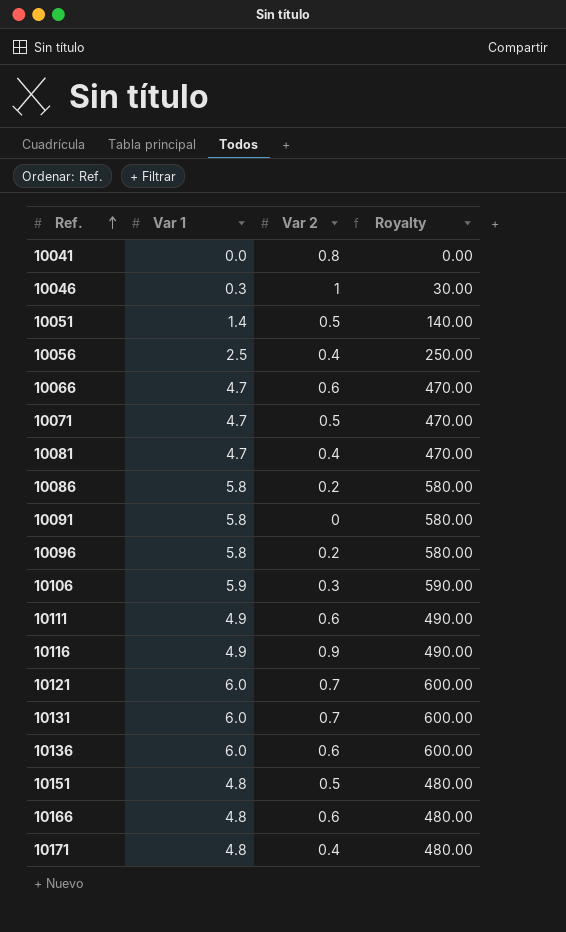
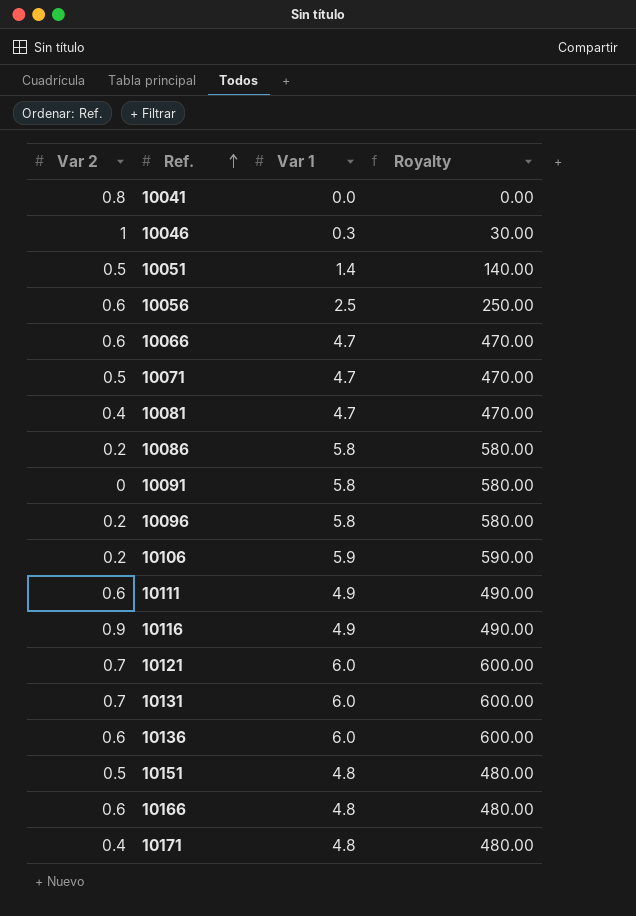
column Var 2 | position: 3 -> 1
10056 | Var 2: 0.4 -> 0.6
10106 | Var 2: 0.3 -> 0.2

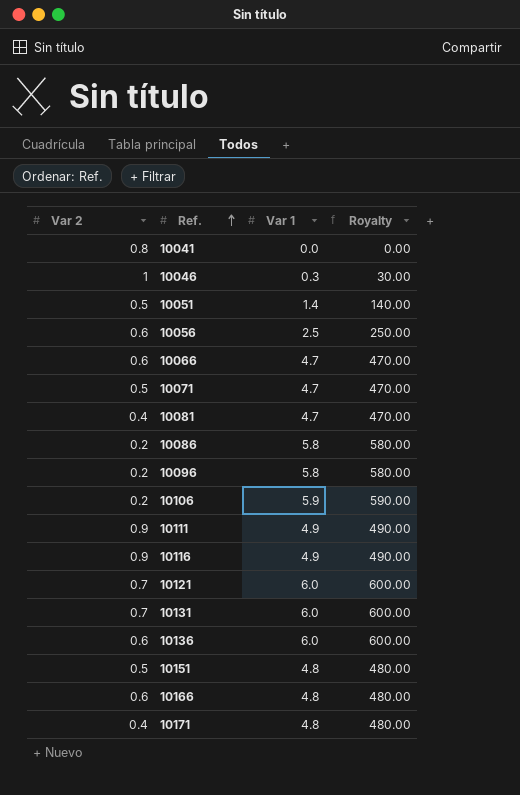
row 10091: 0 | 5.8 | 580.00 -> none
10111 | Var 2: 0.6 -> 0.9

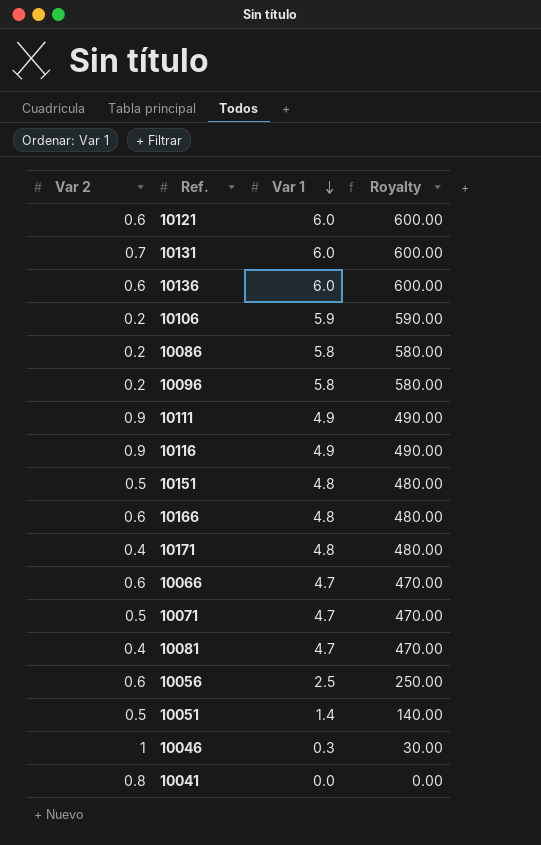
row order: Ref. ascending -> Var 1 descending
10121 | Var 2: 0.7 -> 0.6

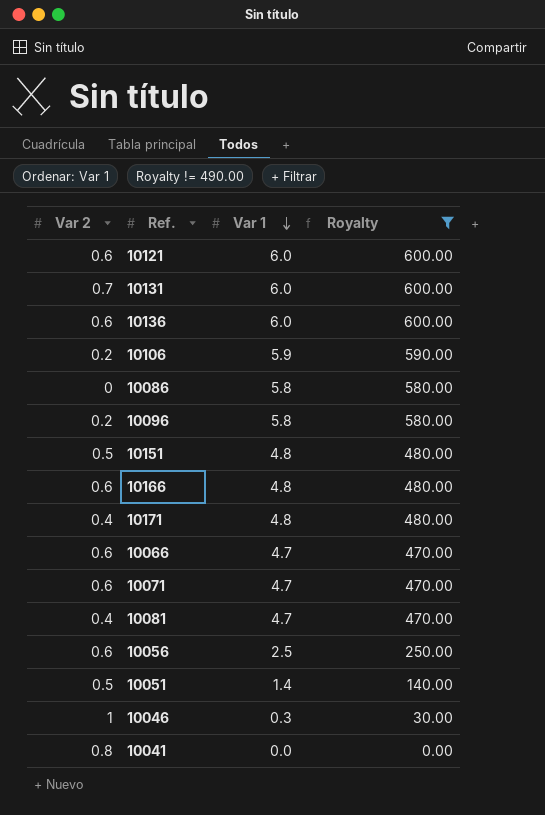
filter: none -> Royalty != 490.00
10086 | Var 2: 0.2 -> 0
10071 | Var 2: 0.5 -> 0.6

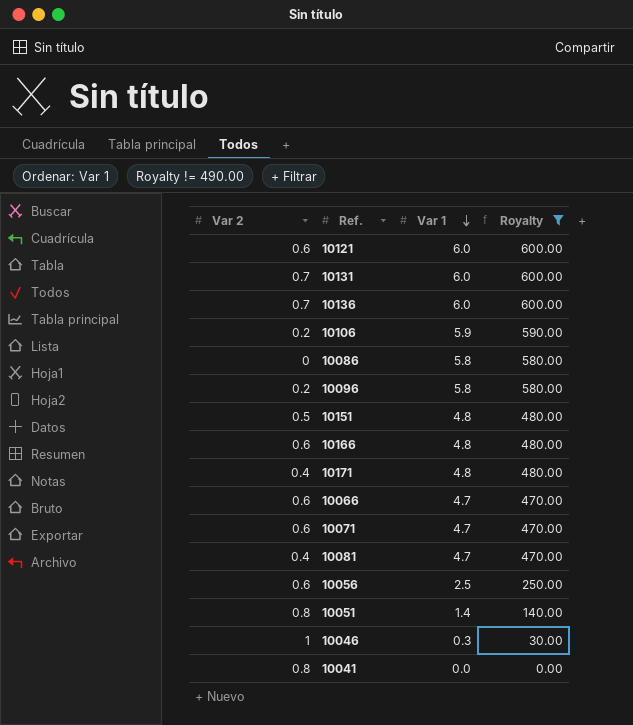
10136 | Var 2: 0.6 -> 0.7
10051 | Var 2: 0.5 -> 0.8

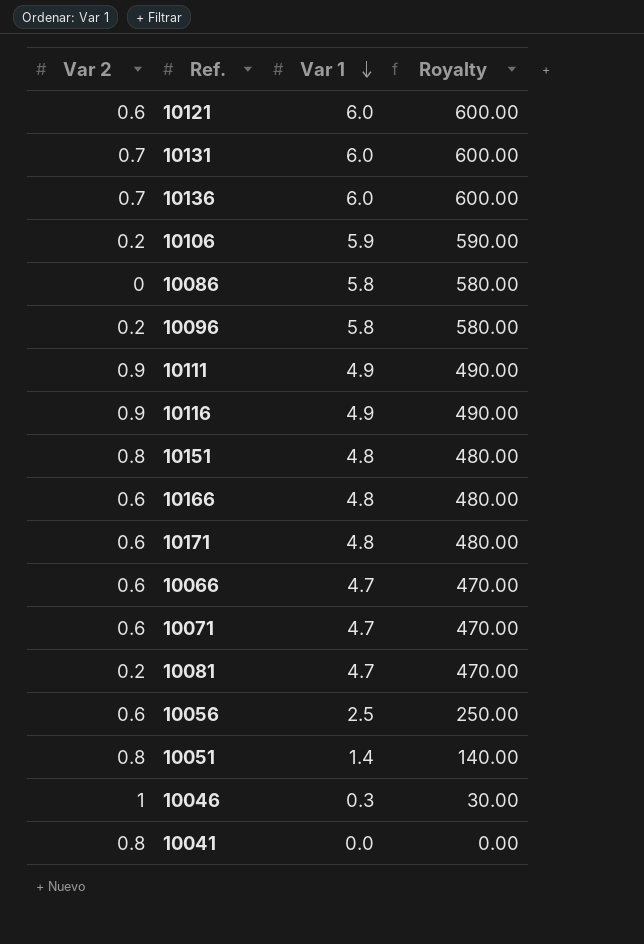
filter: Royalty != 490.00 -> none
10151 | Var 2: 0.5 -> 0.8
10171 | Var 2: 0.4 -> 0.6
10081 | Var 2: 0.4 -> 0.2

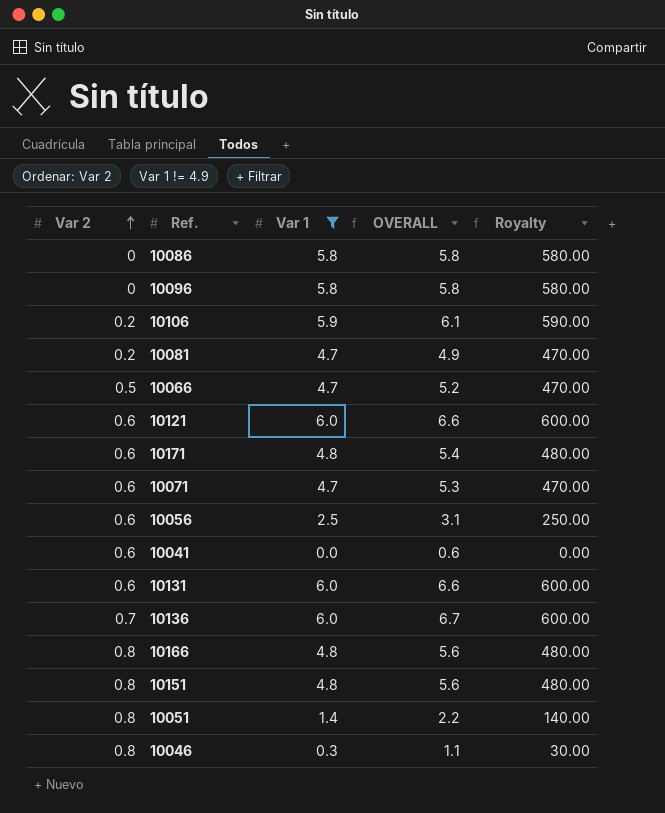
filter: none -> Var 1 != 4.9
row order: Var 1 descending -> Var 2 ascending
column OVERALL | formula: none -> [Var 2] + [Var 1]
10096 | Var 2: 0.2 -> 0
10066 | Var 2: 0.6 -> 0.5
10041 | Var 2: 0.8 -> 0.6
10131 | Var 2: 0.7 -> 0.6
10166 | Var 2: 0.6 -> 0.8
10046 | Var 2: 1 -> 0.8

